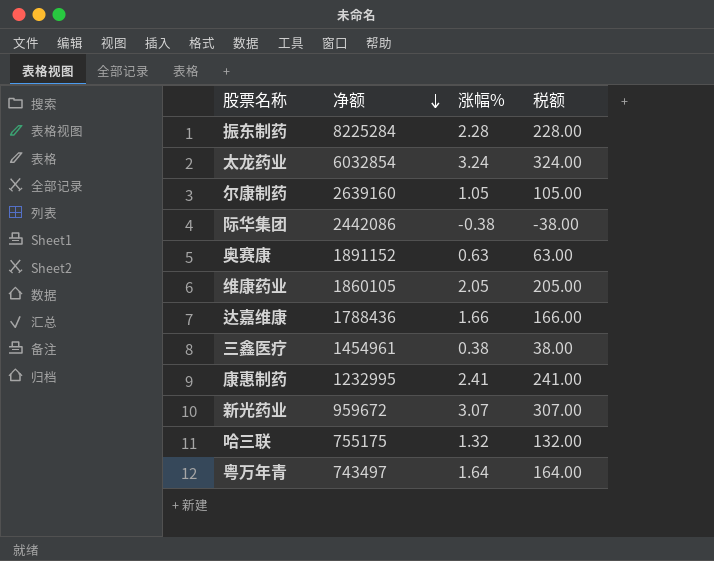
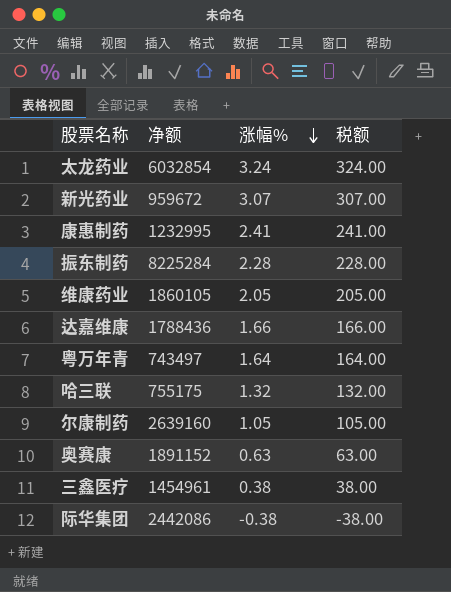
row order: 净额 descending -> 涨幅% descending

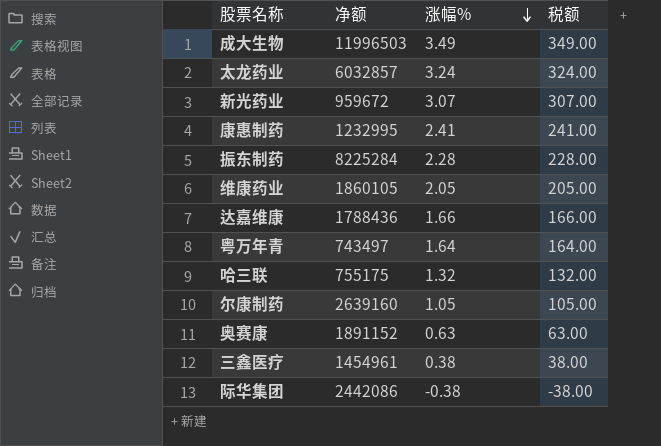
row 成大生物: none -> 11996503 | 3.49 | 349.00
太龙药业 | 净额: 6032854 -> 6032857

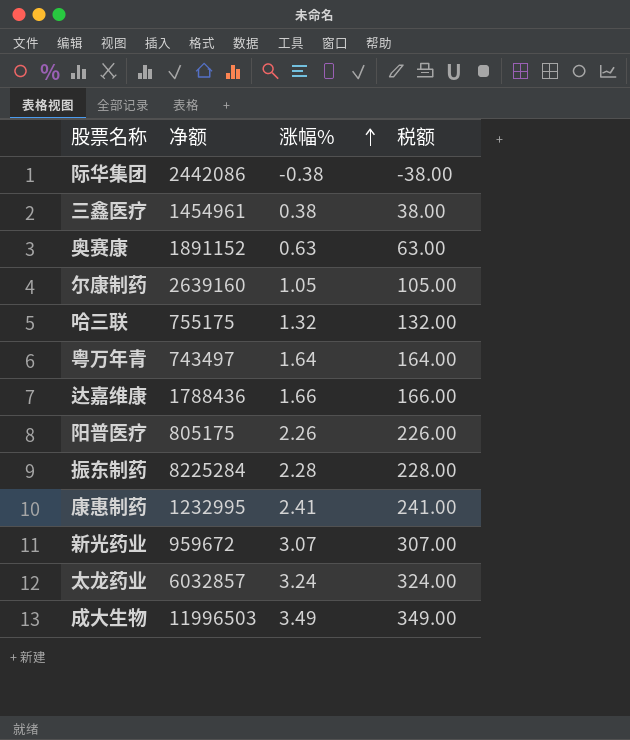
row order: 涨幅% descending -> 涨幅% ascending
row 维康药业: 1860105 | 2.05 | 205.00 -> none
row 阳普医疗: none -> 805175 | 2.26 | 226.00

